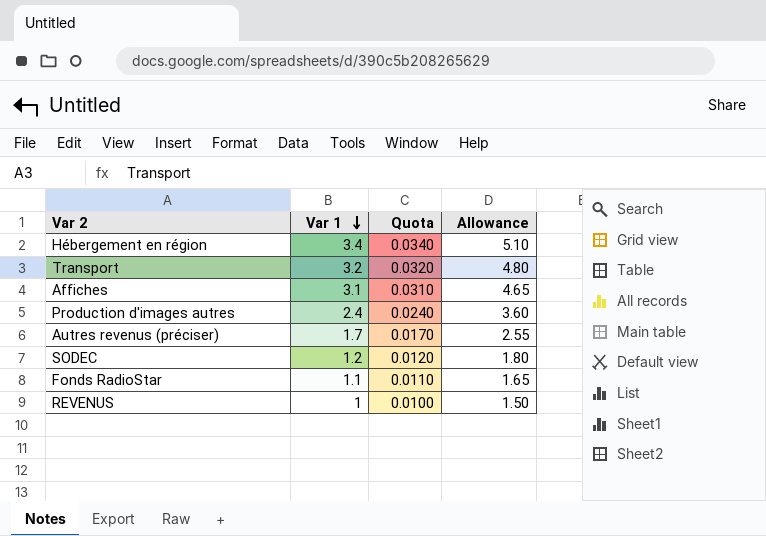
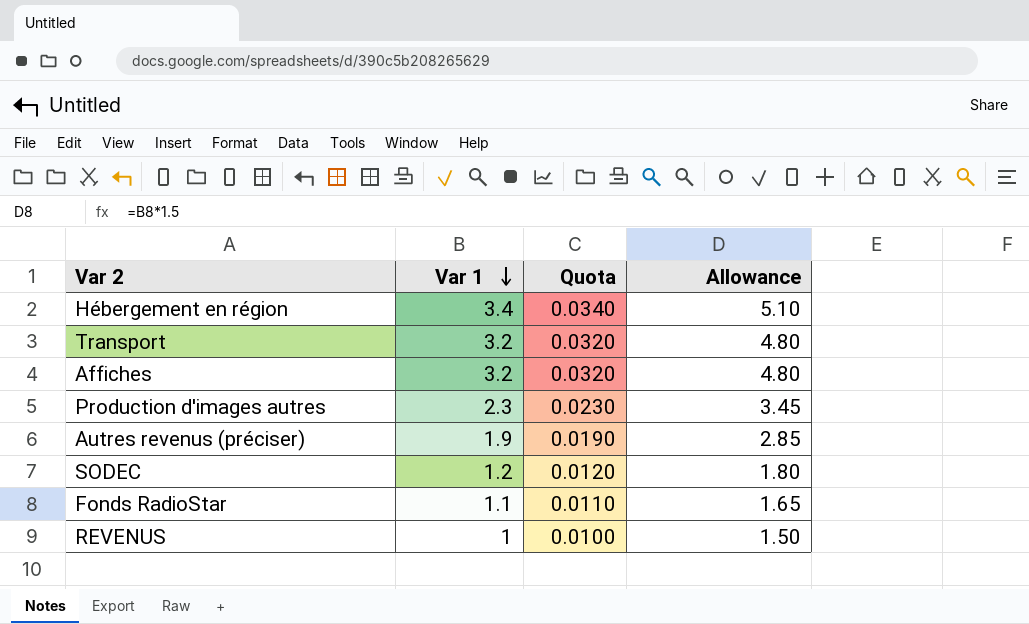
Affiches | Var 1: 3.1 -> 3.2
Affiches | Quota: 0.0310 -> 0.0320
Affiches | Allowance: 4.65 -> 4.80
Production d'images autres | Var 1: 2.4 -> 2.3
Production d'images autres | Quota: 0.0240 -> 0.0230
Production d'images autres | Allowance: 3.60 -> 3.45
Autres revenus (préciser) | Var 1: 1.7 -> 1.9
Autres revenus (préciser) | Quota: 0.0170 -> 0.0190
Autres revenus (préciser) | Allowance: 2.55 -> 2.85

